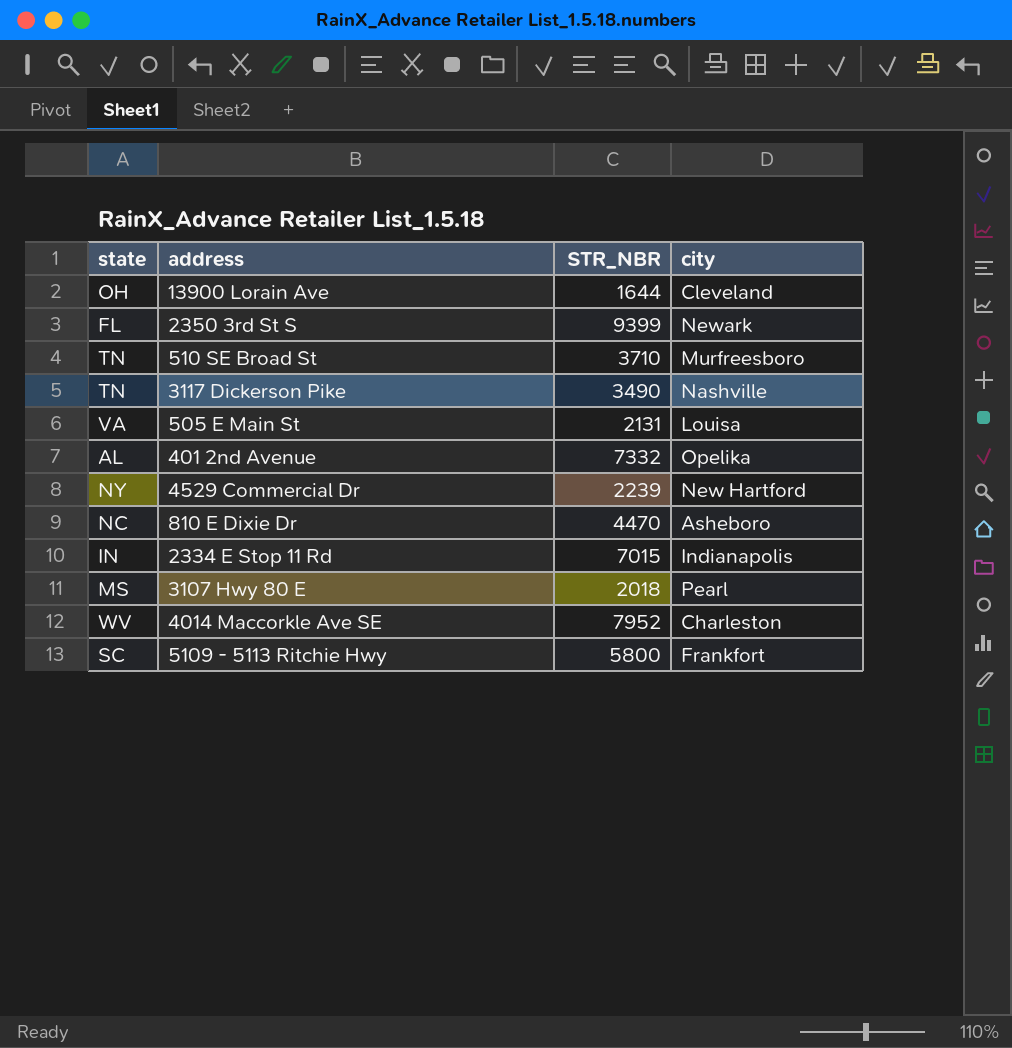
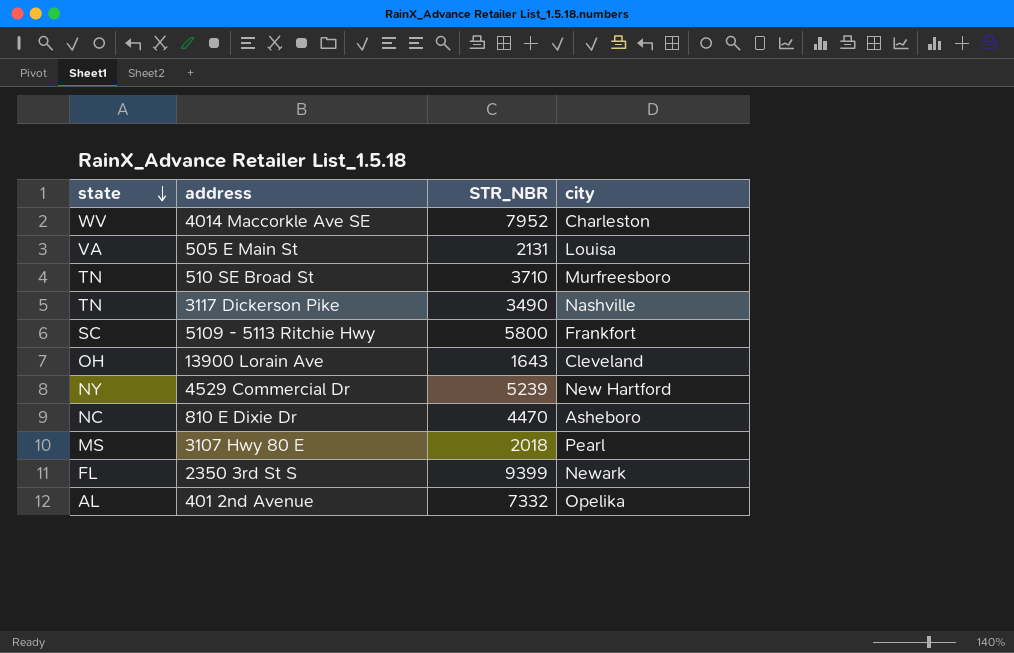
row order: none -> state descending
row 2334 E Stop 11 Rd: IN | 7015 | Indianapolis -> none
13900 Lorain Ave | STR_NBR: 1644 -> 1643
4529 Commercial Dr | STR_NBR: 2239 -> 5239

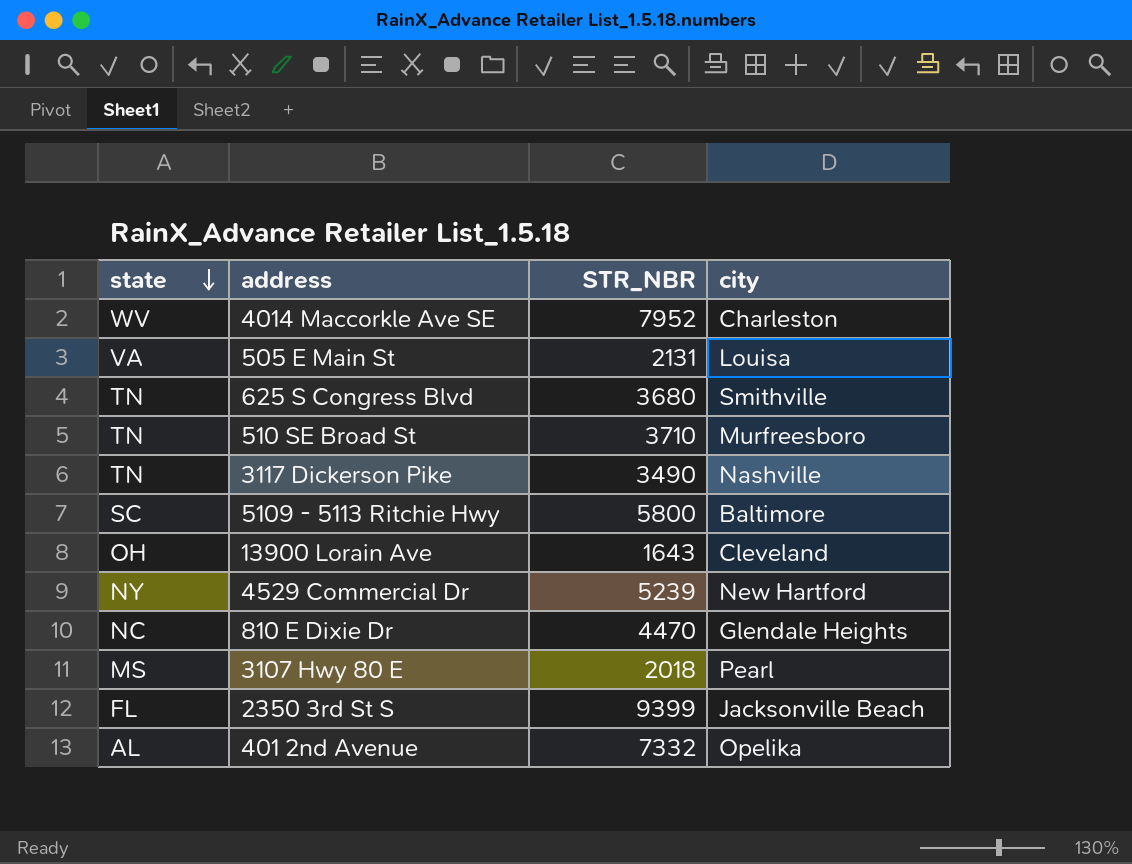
row 625 S Congress Blvd: none -> TN | 3680 | Smithville
5109 - 5113 Ritchie Hwy | city: Frankfort -> Baltimore
810 E Dixie Dr | city: Asheboro -> Glendale Heights
2350 3rd St S | city: Newark -> Jacksonville Beach

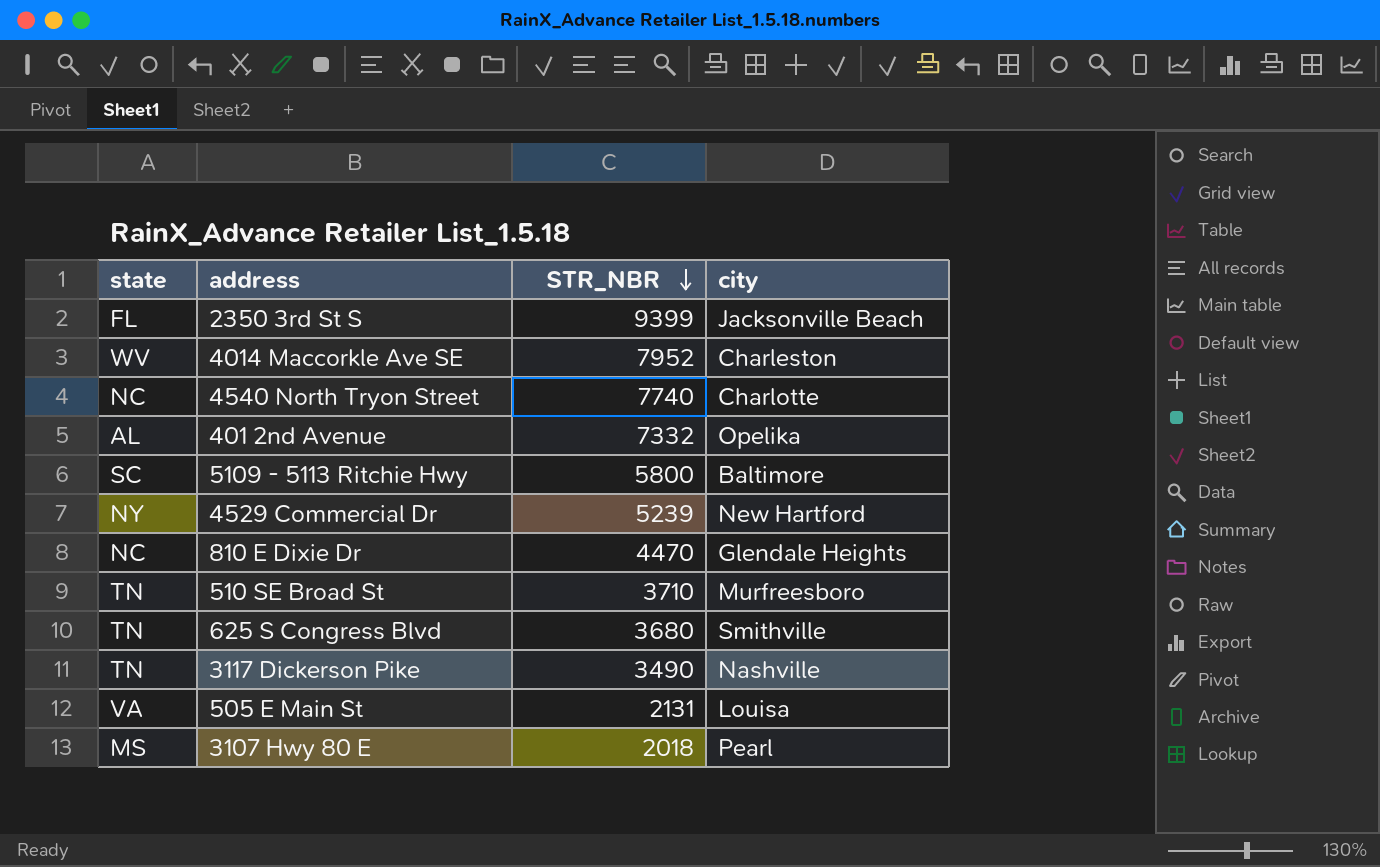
row order: state descending -> STR_NBR descending
row 13900 Lorain Ave: OH | 1643 | Cleveland -> none
row 4540 North Tryon Street: none -> NC | 7740 | Charlotte

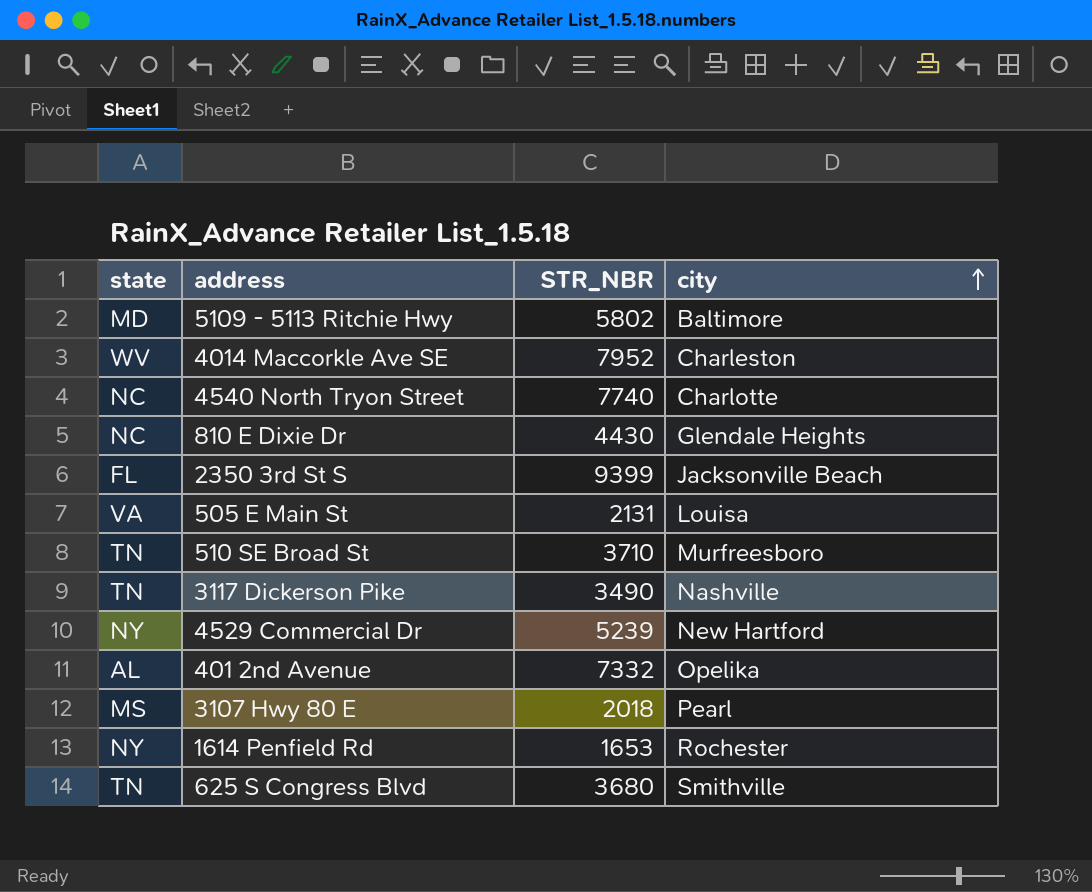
row order: STR_NBR descending -> city ascending
5109 - 5113 Ritchie Hwy | state: SC -> MD
5109 - 5113 Ritchie Hwy | STR_NBR: 5800 -> 5802
810 E Dixie Dr | STR_NBR: 4470 -> 4430
row 1614 Penfield Rd: none -> NY | 1653 | Rochester

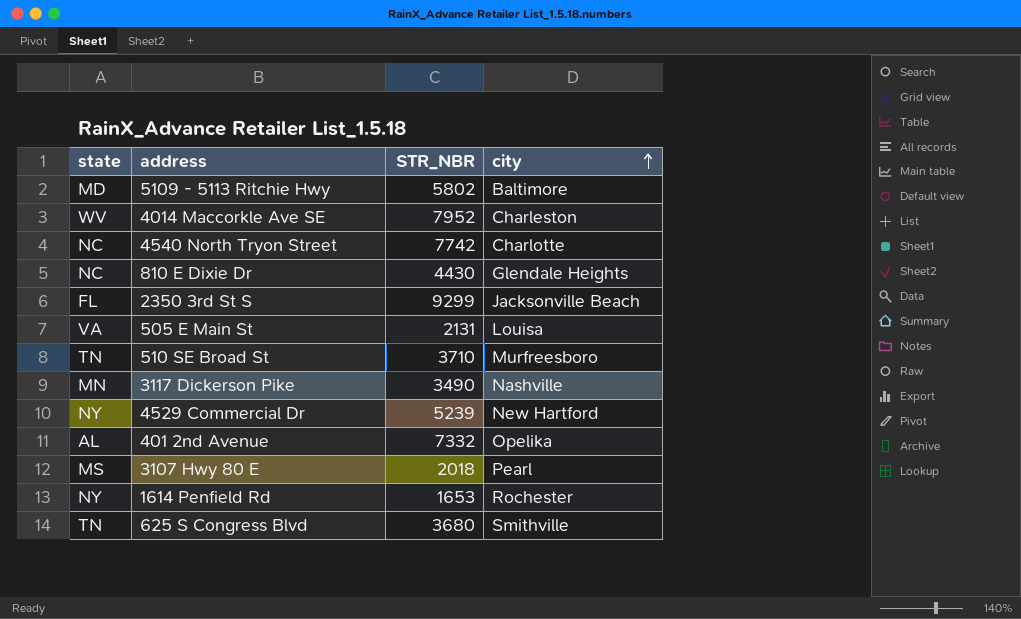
4540 North Tryon Street | STR_NBR: 7740 -> 7742
2350 3rd St S | STR_NBR: 9399 -> 9299
3117 Dickerson Pike | state: TN -> MN

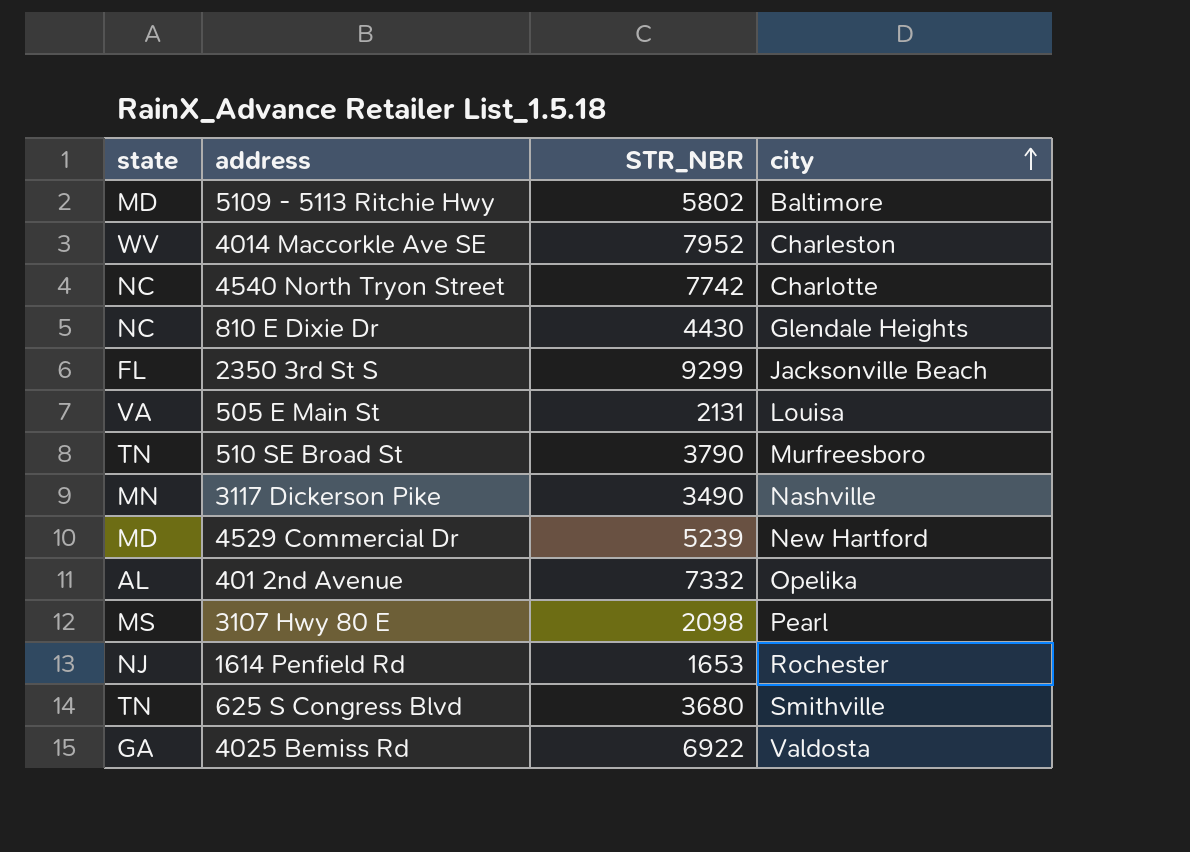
510 SE Broad St | STR_NBR: 3710 -> 3790
4529 Commercial Dr | state: NY -> MD
3107 Hwy 80 E | STR_NBR: 2018 -> 2098
1614 Penfield Rd | state: NY -> NJ
row 4025 Bemiss Rd: none -> GA | 6922 | Valdosta

